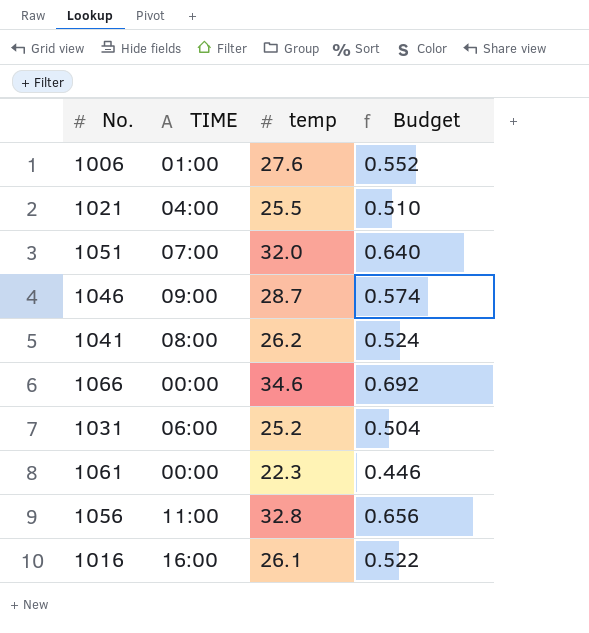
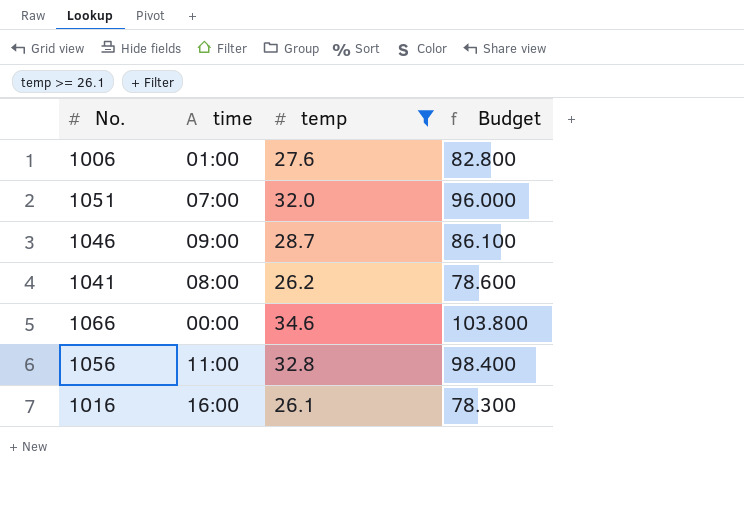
filter: none -> temp >= 26.1
column name: TIME -> time
column Budget | formula: [temp] * 0.02 -> [temp] * 3

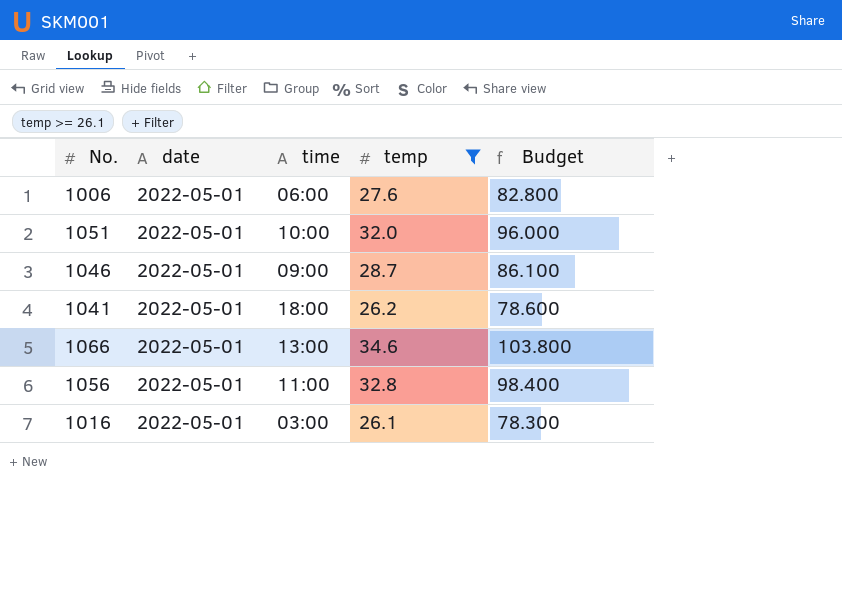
column date | position: none -> 2
1006 | time: 01:00 -> 06:00
1051 | time: 07:00 -> 10:00
1041 | time: 08:00 -> 18:00
1066 | time: 00:00 -> 13:00
1016 | time: 16:00 -> 03:00

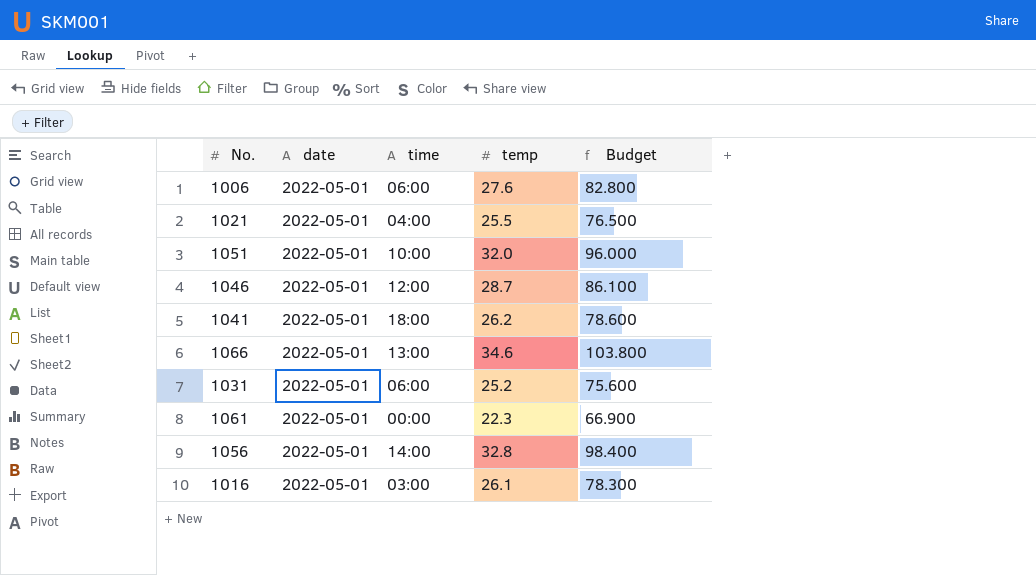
filter: temp >= 26.1 -> none
1046 | time: 09:00 -> 12:00
1056 | time: 11:00 -> 14:00

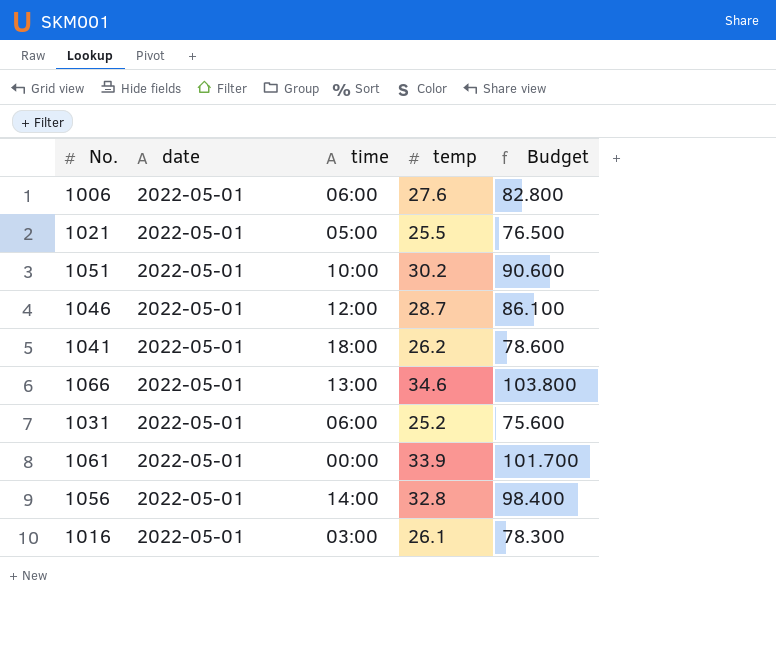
1021 | time: 04:00 -> 05:00
1051 | temp: 32.0 -> 30.2
1051 | Budget: 96.000 -> 90.600
1061 | temp: 22.3 -> 33.9
1061 | Budget: 66.900 -> 101.700

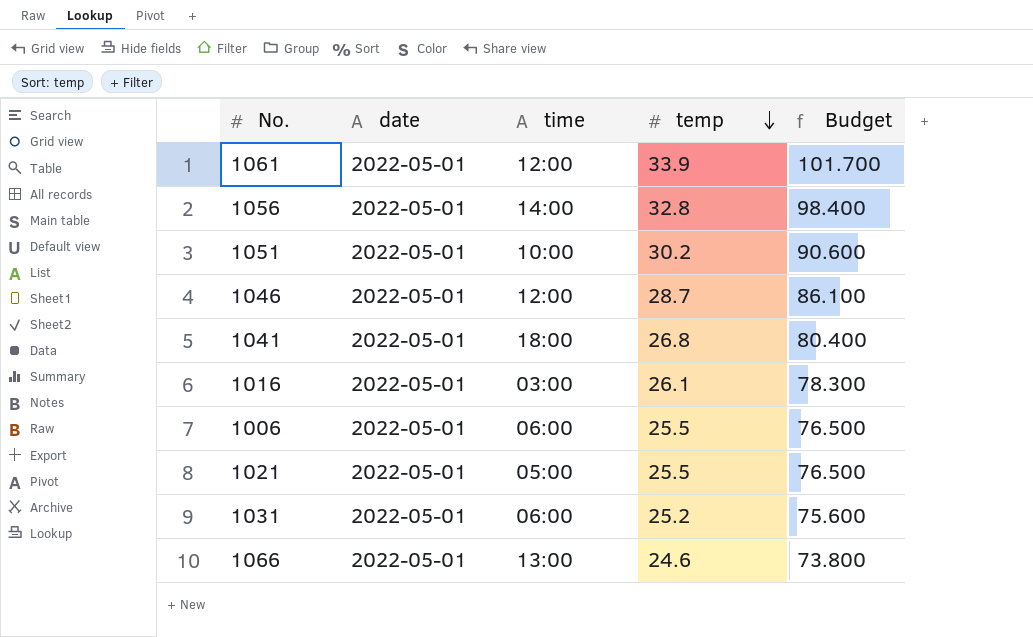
row order: none -> temp descending
1061 | time: 00:00 -> 12:00
1041 | temp: 26.2 -> 26.8
1041 | Budget: 78.600 -> 80.400
1006 | temp: 27.6 -> 25.5
1006 | Budget: 82.800 -> 76.500
1066 | temp: 34.6 -> 24.6
1066 | Budget: 103.800 -> 73.800

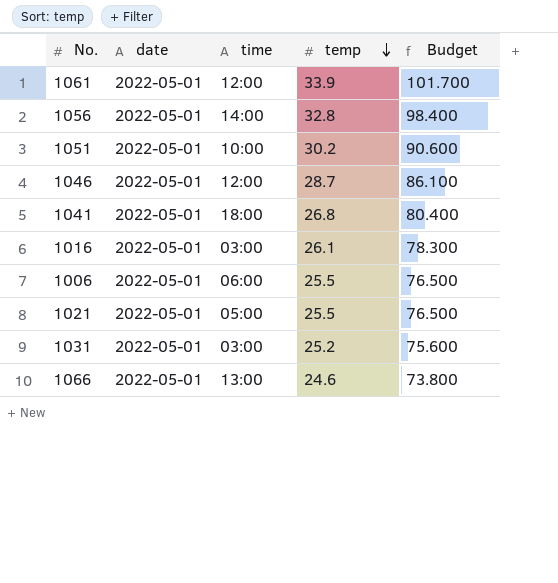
1031 | time: 06:00 -> 03:00

